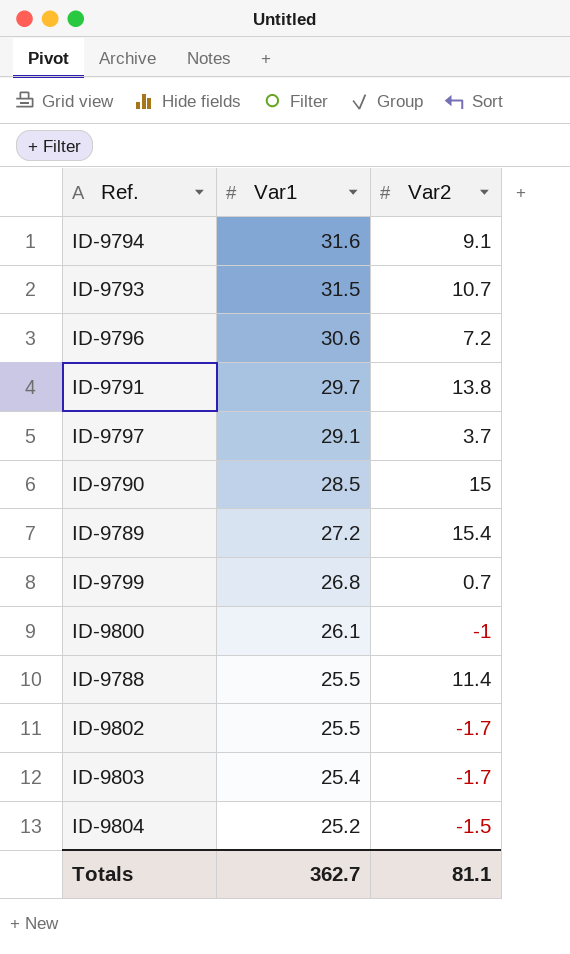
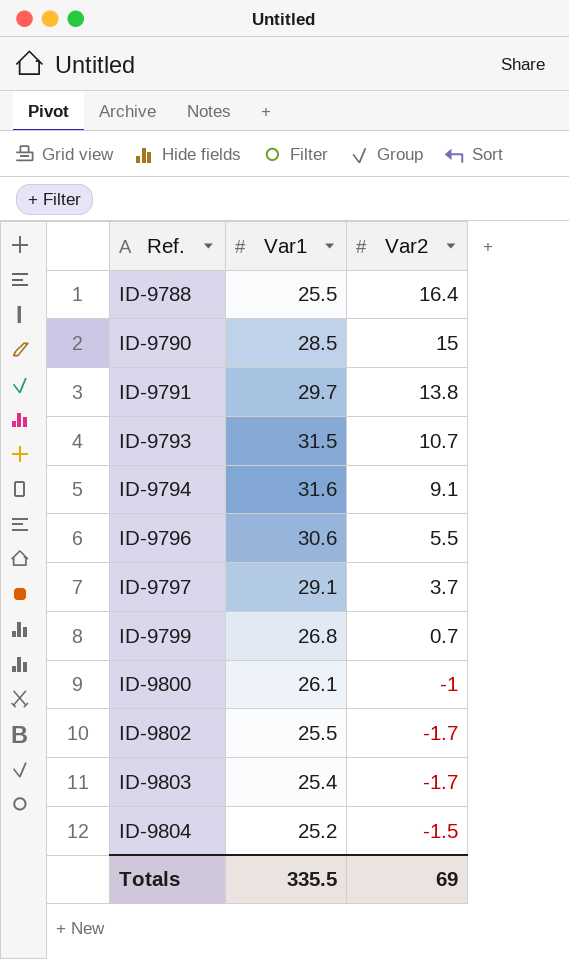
row order: Var1 descending -> Ref. ascending
row ID-9789: 27.2 | 15.4 -> none
ID-9788 | Var2: 11.4 -> 16.4
ID-9796 | Var2: 7.2 -> 5.5
Totals | Var1: 362.7 -> 335.5
Totals | Var2: 81.1 -> 69

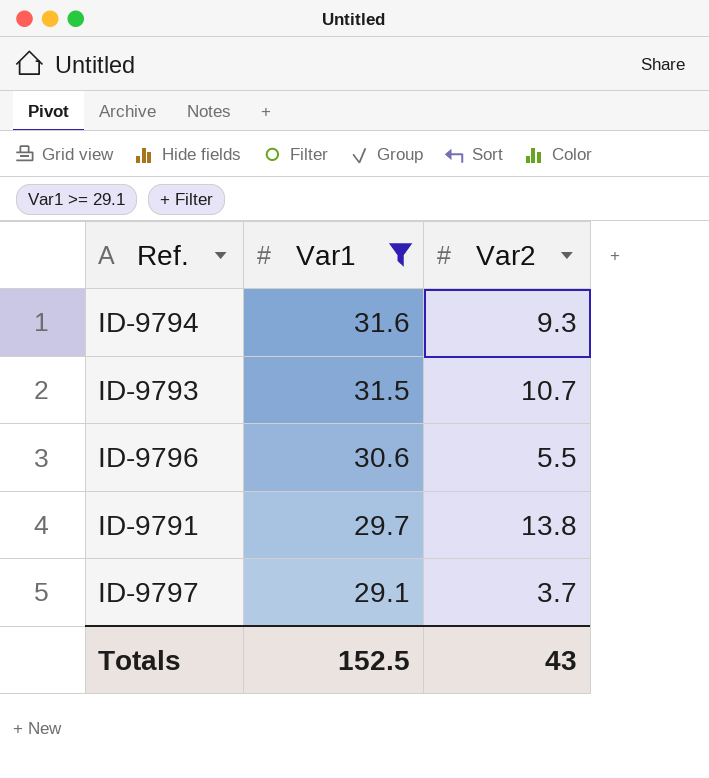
filter: none -> Var1 >= 29.1
row order: Ref. ascending -> Var1 descending
ID-9794 | Var2: 9.1 -> 9.3
Totals | Var1: 335.5 -> 152.5
Totals | Var2: 69 -> 43

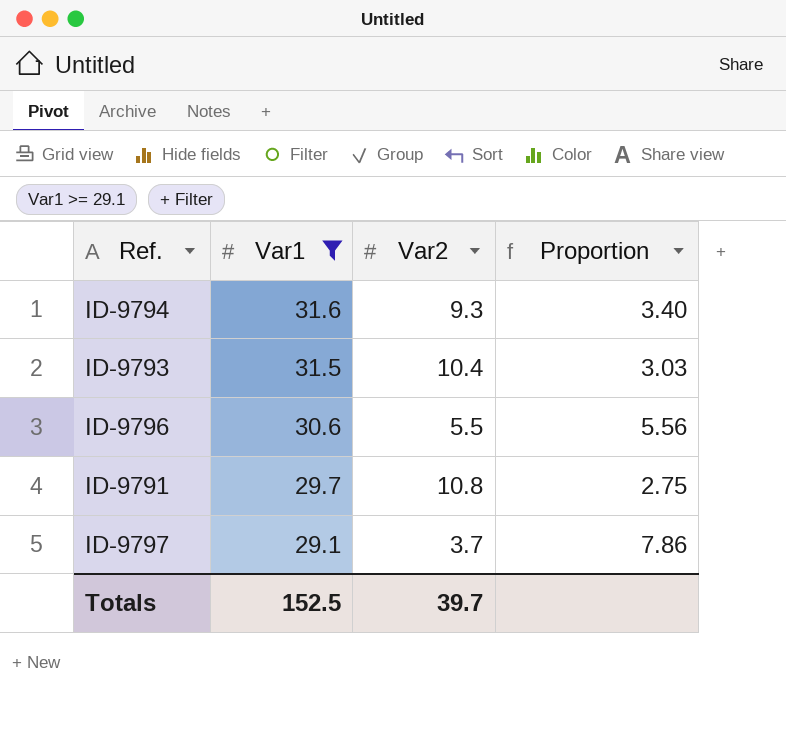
column Proportion | formula: none -> [Var1] / [Var2]
ID-9793 | Var2: 10.7 -> 10.4
ID-9791 | Var2: 13.8 -> 10.8
Totals | Var2: 43 -> 39.7

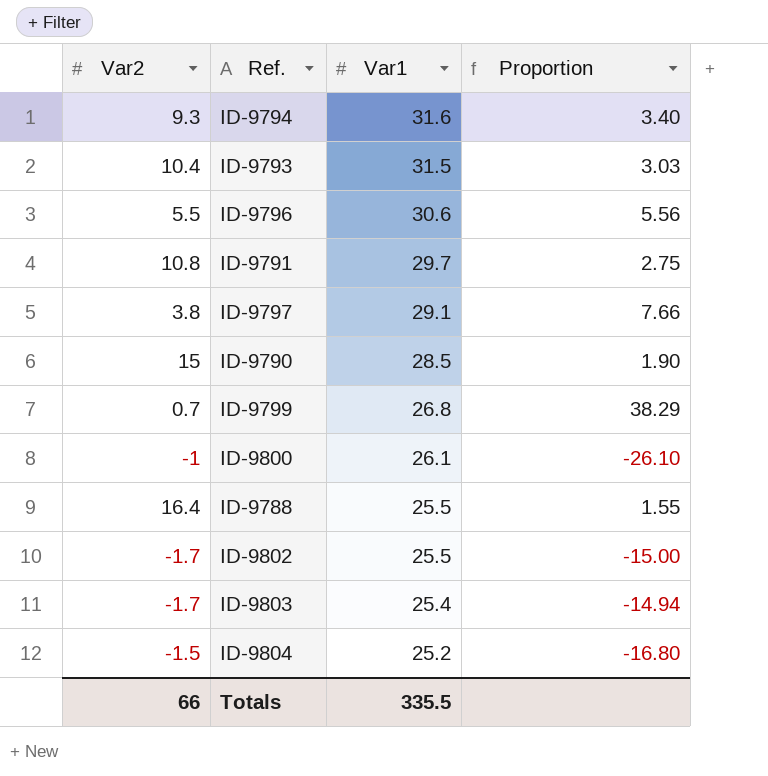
filter: Var1 >= 29.1 -> none
column Var2 | position: 3 -> 1
ID-9797 | Var2: 3.7 -> 3.8
ID-9797 | Proportion: 7.86 -> 7.66
Totals | Var2: 39.7 -> 66
Totals | Var1: 152.5 -> 335.5

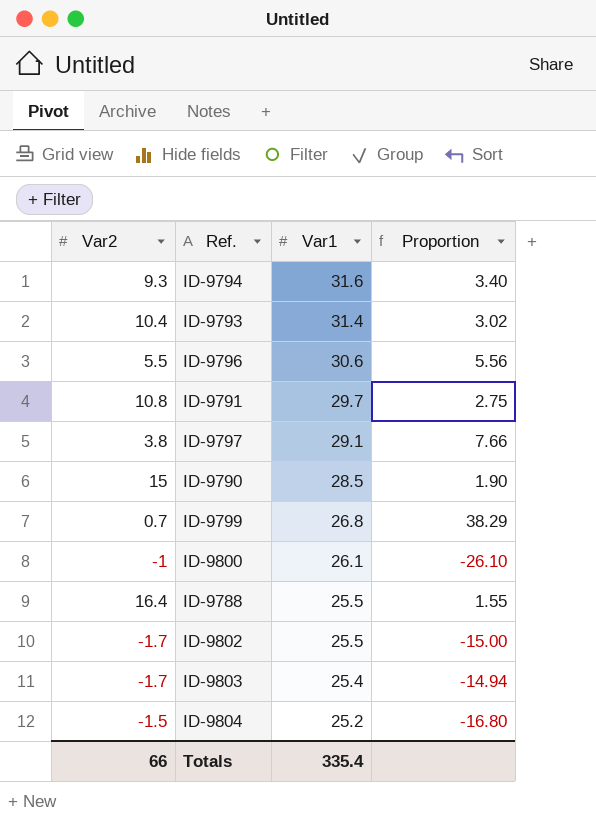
ID-9793 | Var1: 31.5 -> 31.4
ID-9793 | Proportion: 3.03 -> 3.02
Totals | Var1: 335.5 -> 335.4

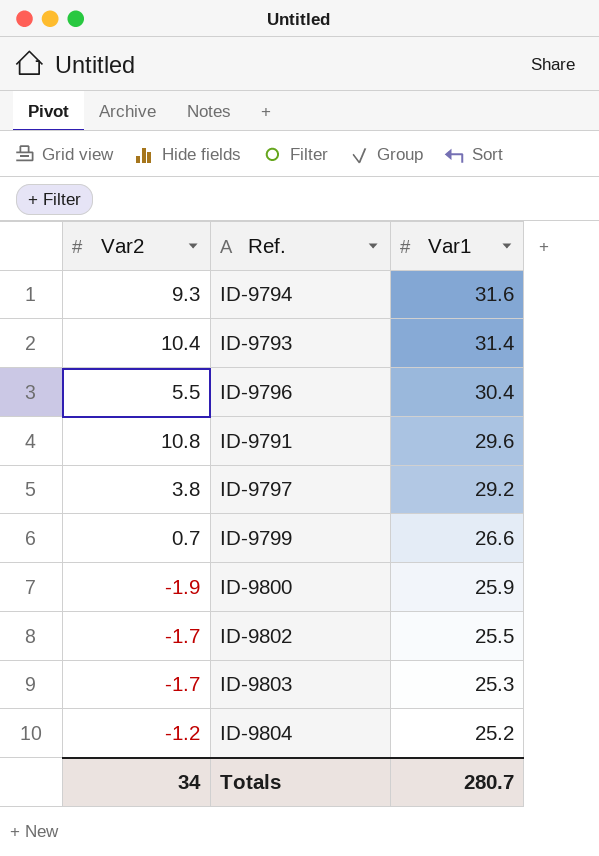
column Proportion | formula: [Var1] / [Var2] -> none
row ID-9790: 15 | 28.5 | 1.90 -> none
row ID-9788: 16.4 | 25.5 | 1.55 -> none
ID-9796 | Var1: 30.6 -> 30.4
ID-9791 | Var1: 29.7 -> 29.6
ID-9797 | Var1: 29.1 -> 29.2
ID-9799 | Var1: 26.8 -> 26.6
ID-9800 | Var2: -1 -> -1.9
ID-9800 | Var1: 26.1 -> 25.9
ID-9803 | Var1: 25.4 -> 25.3
ID-9804 | Var2: -1.5 -> -1.2
Totals | Var2: 66 -> 34
Totals | Var1: 335.4 -> 280.7

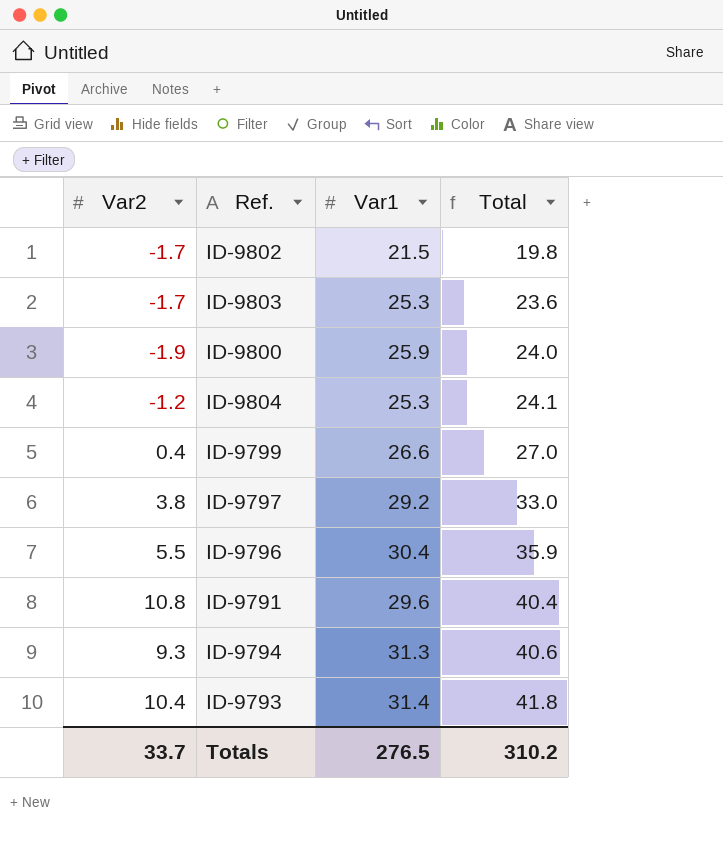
row order: Var1 descending -> Total ascending
column Total | formula: none -> [Var2] + [Var1]
ID-9802 | Var1: 25.5 -> 21.5
ID-9804 | Var1: 25.2 -> 25.3
ID-9799 | Var2: 0.7 -> 0.4
ID-9794 | Var1: 31.6 -> 31.3
Totals | Var2: 34 -> 33.7
Totals | Var1: 280.7 -> 276.5

